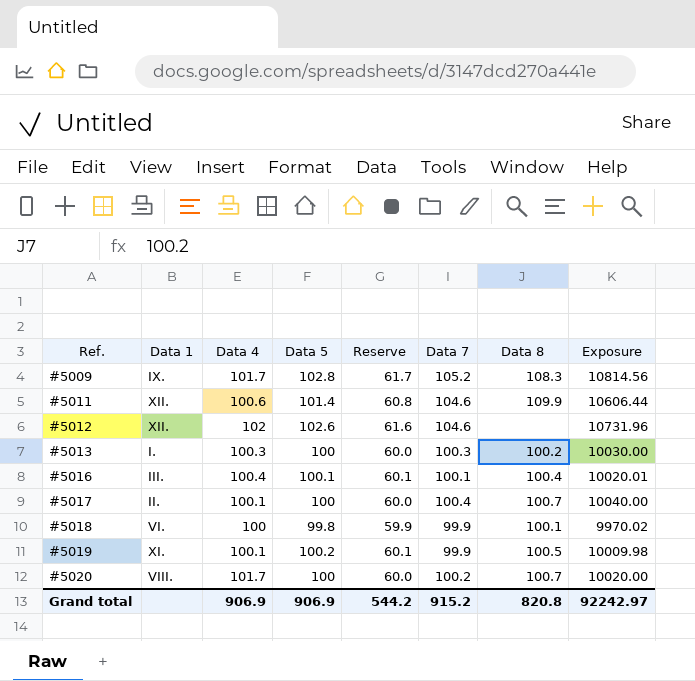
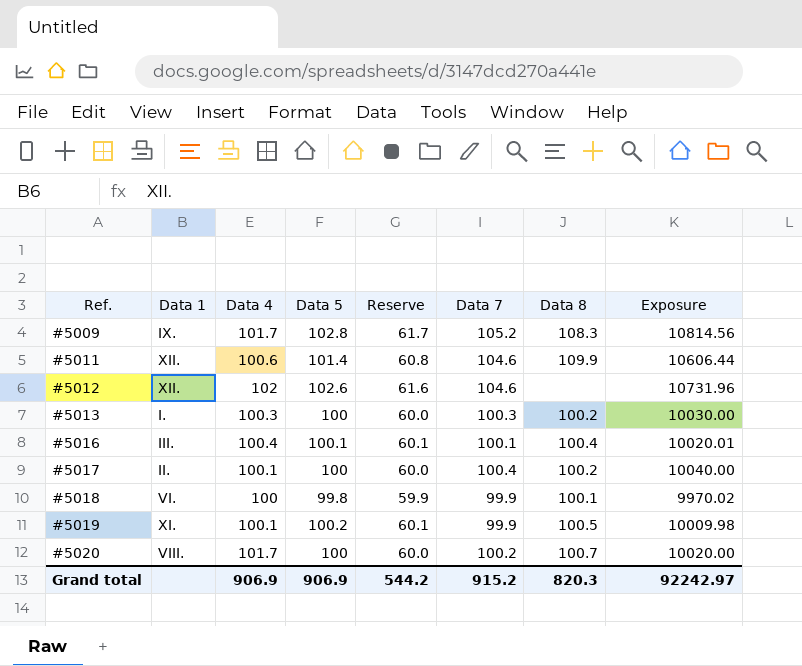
#5017 | Data 8: 100.7 -> 100.2
Grand total | Data 8: 820.8 -> 820.3

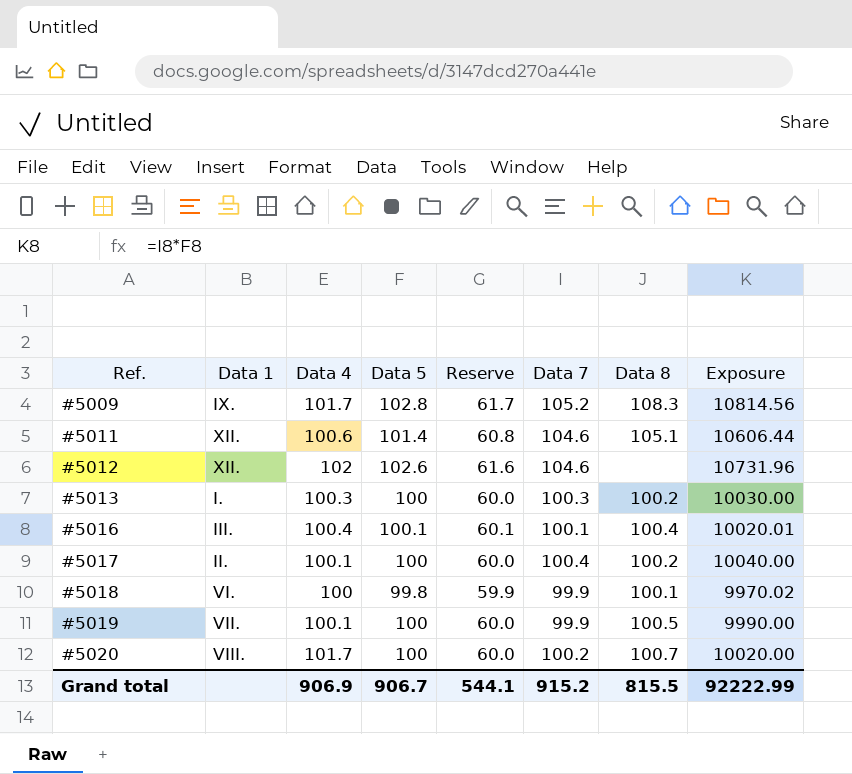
#5011 | Data 8: 109.9 -> 105.1
#5019 | Data 1: XI. -> VII.
#5019 | Data 5: 100.2 -> 100
#5019 | Reserve: 60.1 -> 60.0
#5019 | Exposure: 10009.98 -> 9990.00
Grand total | Data 5: 906.9 -> 906.7
Grand total | Reserve: 544.2 -> 544.1
Grand total | Data 8: 820.3 -> 815.5
Grand total | Exposure: 92242.97 -> 92222.99

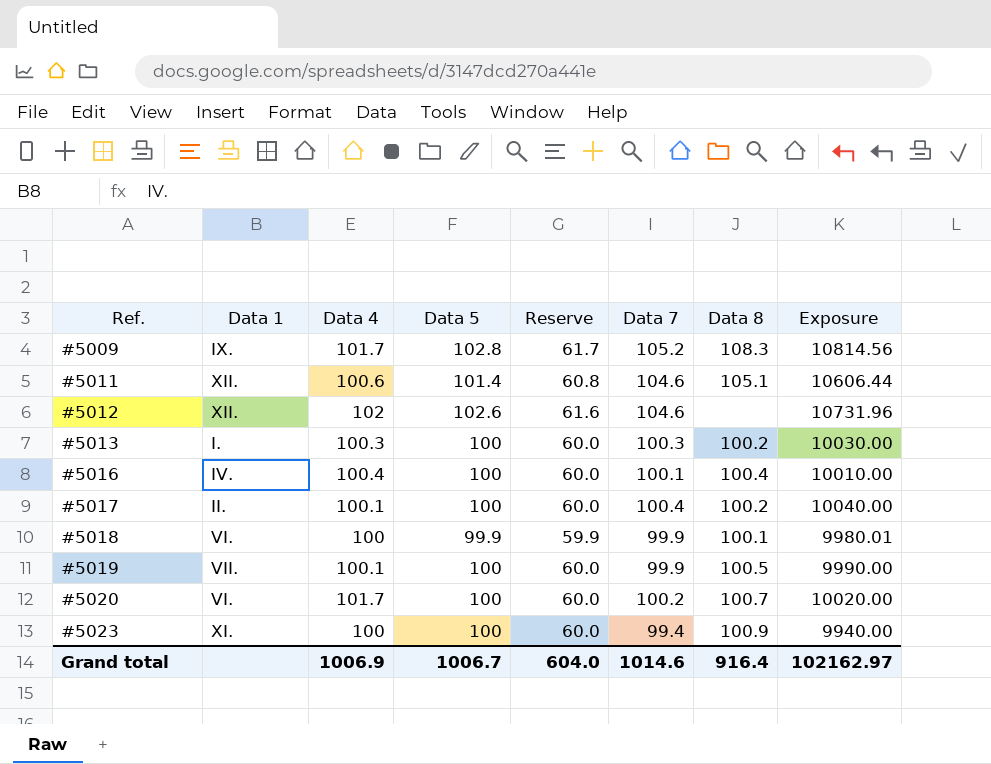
#5016 | Data 1: III. -> IV.
#5016 | Data 5: 100.1 -> 100
#5016 | Reserve: 60.1 -> 60.0
#5016 | Exposure: 10020.01 -> 10010.00
#5018 | Data 5: 99.8 -> 99.9
#5018 | Exposure: 9970.02 -> 9980.01
#5020 | Data 1: VIII. -> VI.
row #5023: none -> XI. | 100 | 100 | 60.0 | 99.4 | 100.9 | 9940.00
Grand total | Data 4: 906.9 -> 1006.9
Grand total | Data 5: 906.7 -> 1006.7
Grand total | Reserve: 544.1 -> 604.0
Grand total | Data 7: 915.2 -> 1014.6
Grand total | Data 8: 815.5 -> 916.4
Grand total | Exposure: 92222.99 -> 102162.97

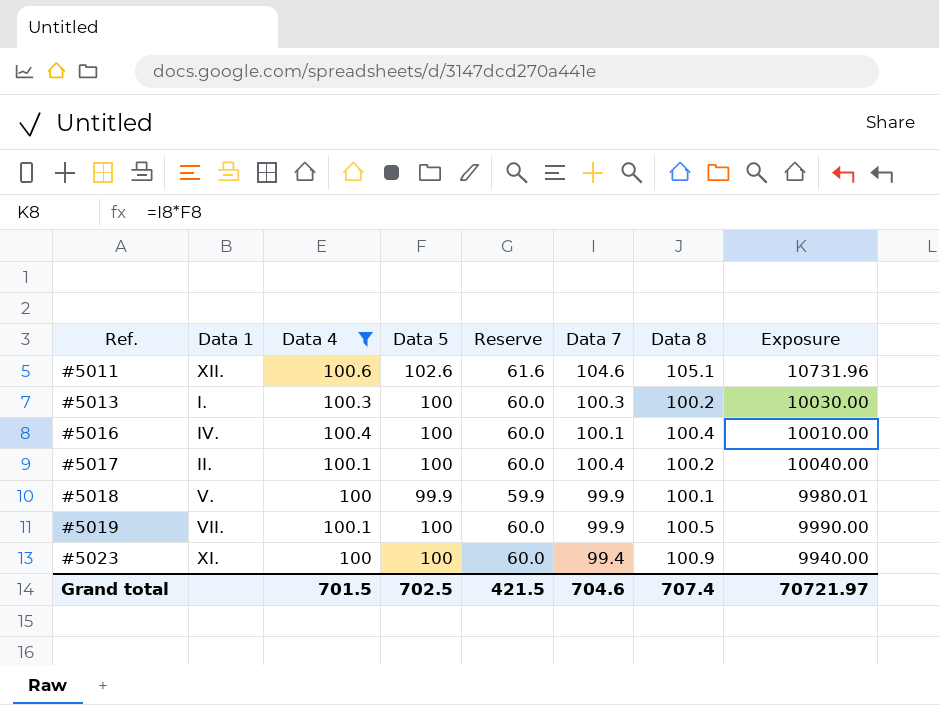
filter: none -> Data 4 <= 100.6
#5011 | Data 5: 101.4 -> 102.6
#5011 | Reserve: 60.8 -> 61.6
#5011 | Exposure: 10606.44 -> 10731.96
#5018 | Data 1: VI. -> V.
Grand total | Data 4: 1006.9 -> 701.5
Grand total | Data 5: 1006.7 -> 702.5
Grand total | Reserve: 604.0 -> 421.5
Grand total | Data 7: 1014.6 -> 704.6
Grand total | Data 8: 916.4 -> 707.4
Grand total | Exposure: 102162.97 -> 70721.97

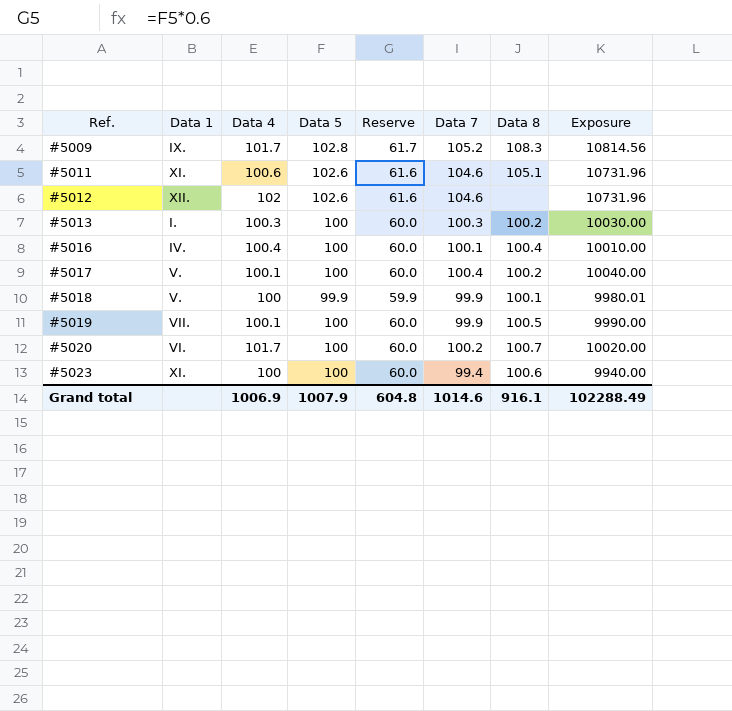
filter: Data 4 <= 100.6 -> none
#5011 | Data 1: XII. -> XI.
#5017 | Data 1: II. -> V.
#5023 | Data 8: 100.9 -> 100.6
Grand total | Data 4: 701.5 -> 1006.9
Grand total | Data 5: 702.5 -> 1007.9
Grand total | Reserve: 421.5 -> 604.8
Grand total | Data 7: 704.6 -> 1014.6
Grand total | Data 8: 707.4 -> 916.1
Grand total | Exposure: 70721.97 -> 102288.49

